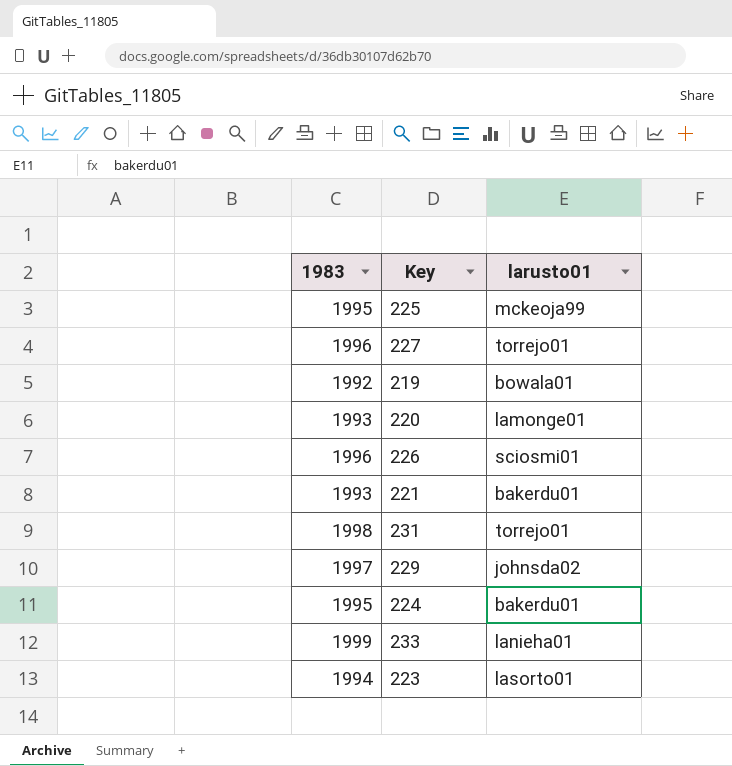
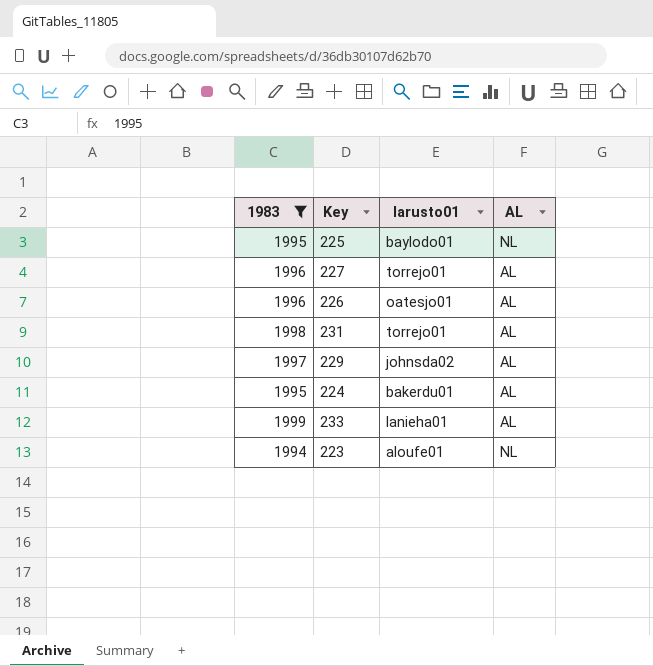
filter: none -> 1983 >= 1994
column AL | position: none -> 4
225 | larusto01: mckeoja99 -> baylodo01
226 | larusto01: sciosmi01 -> oatesjo01
223 | larusto01: lasorto01 -> aloufe01

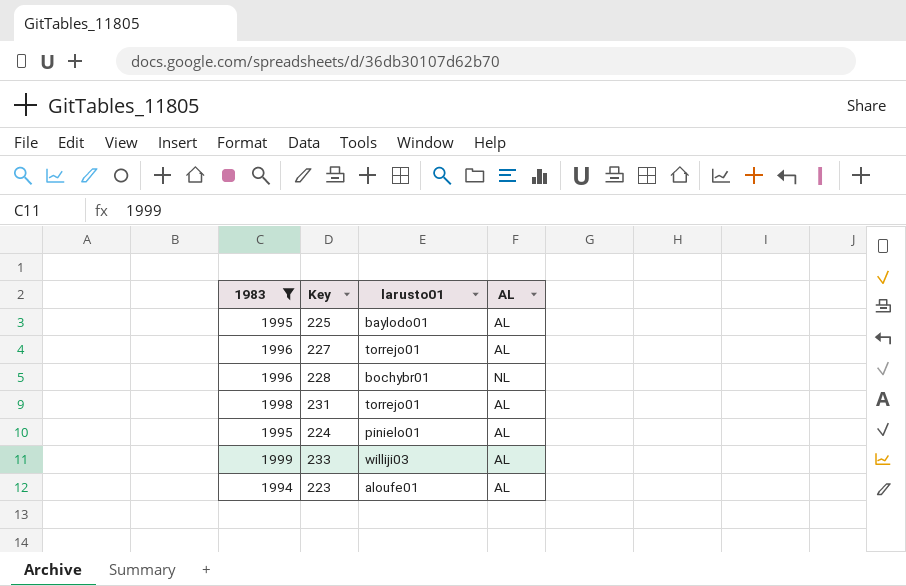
row 226: 1996 | oatesjo01 | AL -> none
row 229: 1997 | johnsda02 | AL -> none
225 | AL: NL -> AL
row 228: none -> 1996 | bochybr01 | NL
224 | larusto01: bakerdu01 -> pinielo01
233 | larusto01: lanieha01 -> williji03
223 | AL: NL -> AL

